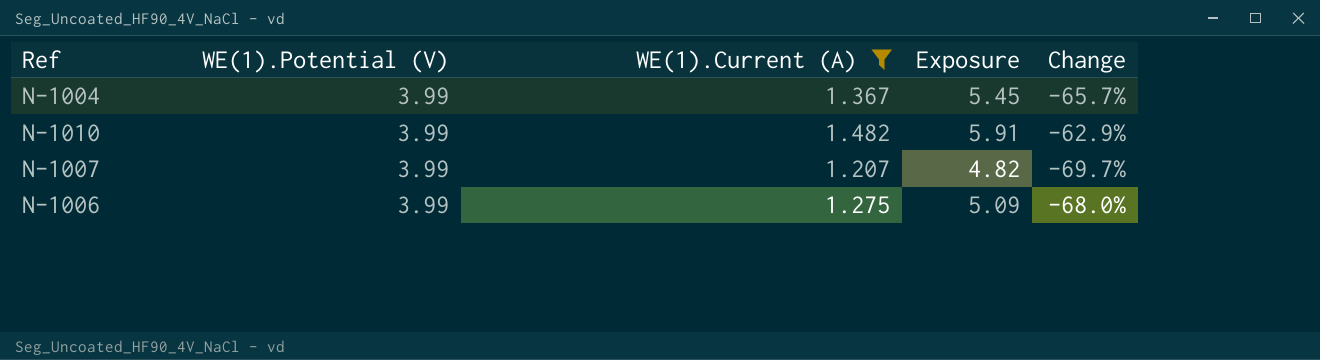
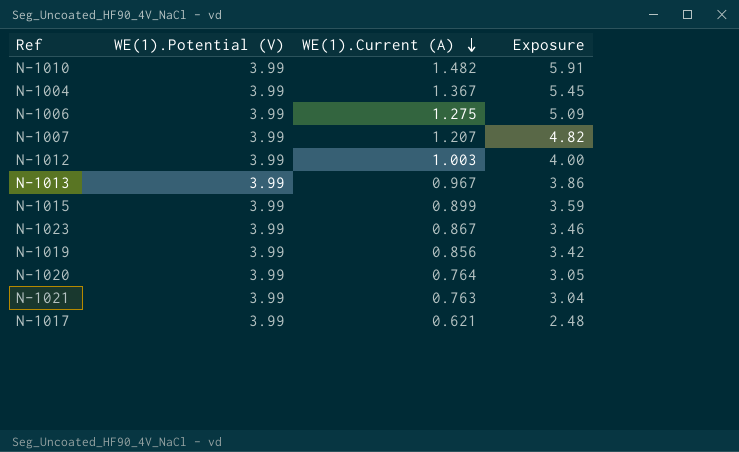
filter: WE(1).Current (A) >= 1.207 -> none
row order: none -> WE(1).Current (A) descending
column Change | formula: ([WE(1).Current (A)] - [WE(1).Potential (V)]) / [WE(1).Potential (V)] -> none

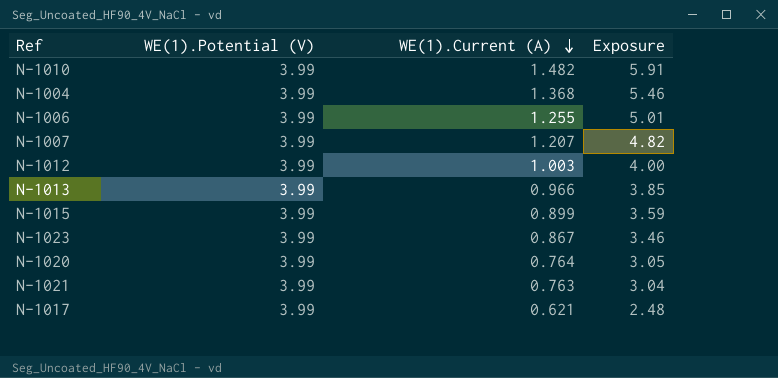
row N-1019: 3.99 | 0.856 | 3.42 -> none
N-1004 | WE(1).Current (A): 1.367 -> 1.368
N-1004 | Exposure: 5.45 -> 5.46
N-1006 | WE(1).Current (A): 1.275 -> 1.255
N-1006 | Exposure: 5.09 -> 5.01
N-1013 | WE(1).Current (A): 0.967 -> 0.966
N-1013 | Exposure: 3.86 -> 3.85

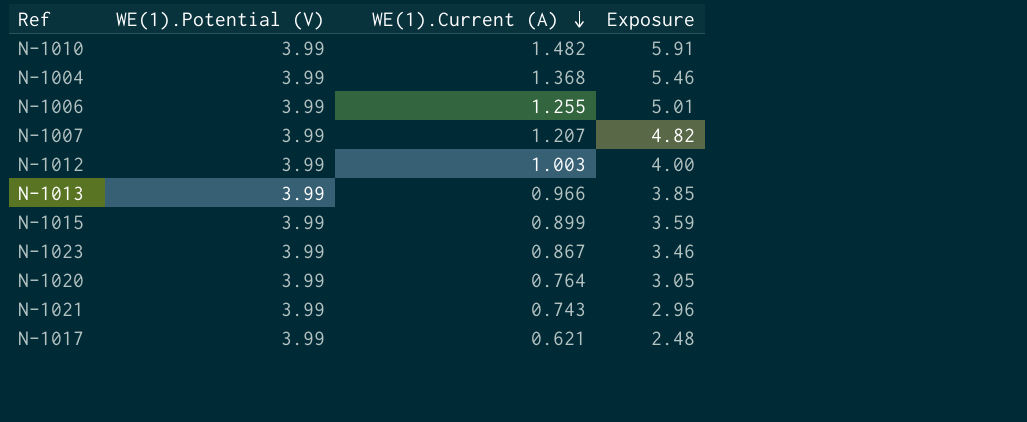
N-1021 | WE(1).Current (A): 0.763 -> 0.743
N-1021 | Exposure: 3.04 -> 2.96

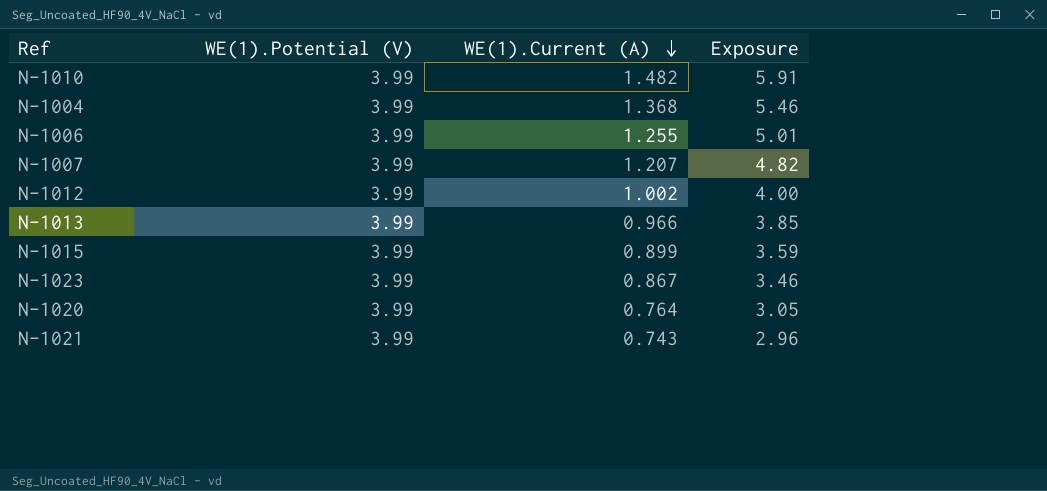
row N-1017: 3.99 | 0.621 | 2.48 -> none
N-1012 | WE(1).Current (A): 1.003 -> 1.002

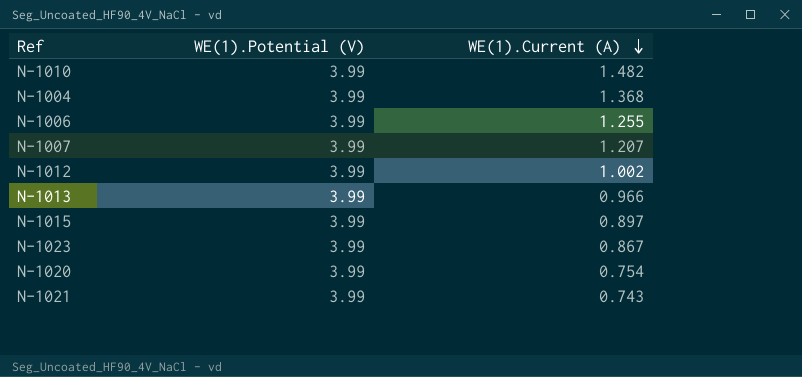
column Exposure | formula: [WE(1).Potential (V)] * [WE(1).Current (A)] -> none
N-1015 | WE(1).Current (A): 0.899 -> 0.897
N-1020 | WE(1).Current (A): 0.764 -> 0.754

